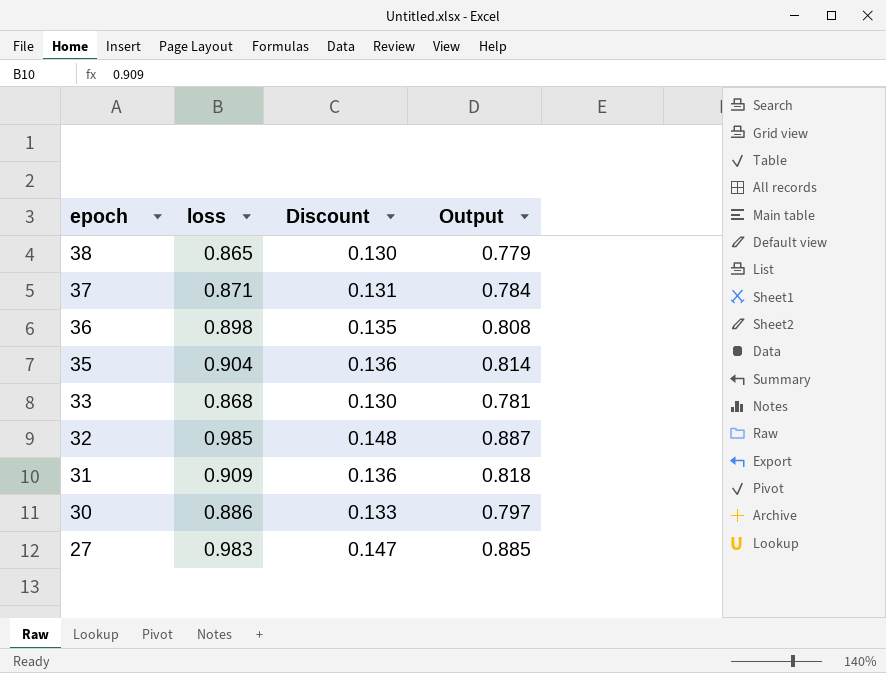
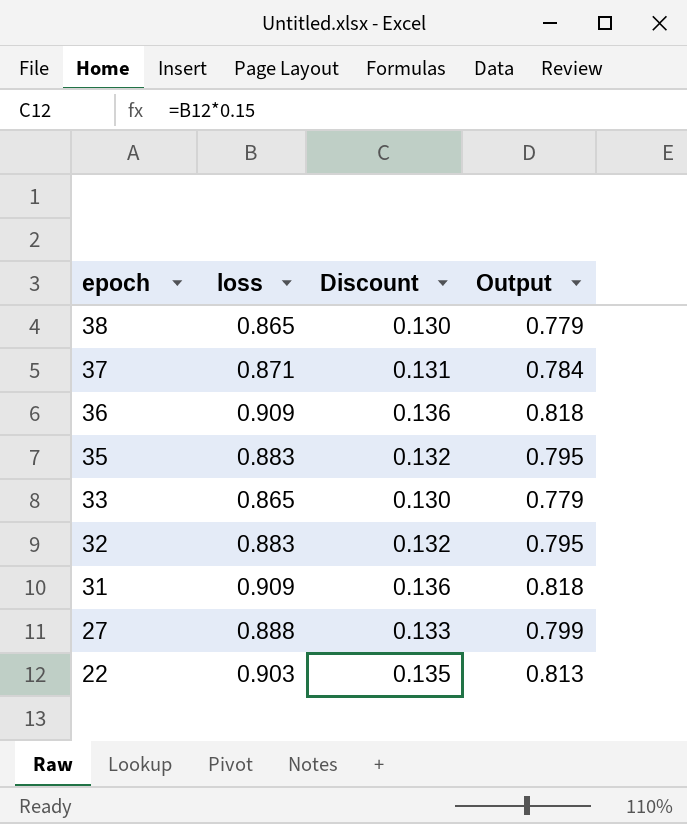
row 30: 0.886 | 0.133 | 0.797 -> none
36 | loss: 0.898 -> 0.909
36 | Discount: 0.135 -> 0.136
36 | Output: 0.808 -> 0.818
35 | loss: 0.904 -> 0.883
35 | Discount: 0.136 -> 0.132
35 | Output: 0.814 -> 0.795
33 | loss: 0.868 -> 0.865
33 | Output: 0.781 -> 0.779
32 | loss: 0.985 -> 0.883
32 | Discount: 0.148 -> 0.132
32 | Output: 0.887 -> 0.795
27 | loss: 0.983 -> 0.888
27 | Discount: 0.147 -> 0.133
27 | Output: 0.885 -> 0.799
row 22: none -> 0.903 | 0.135 | 0.813

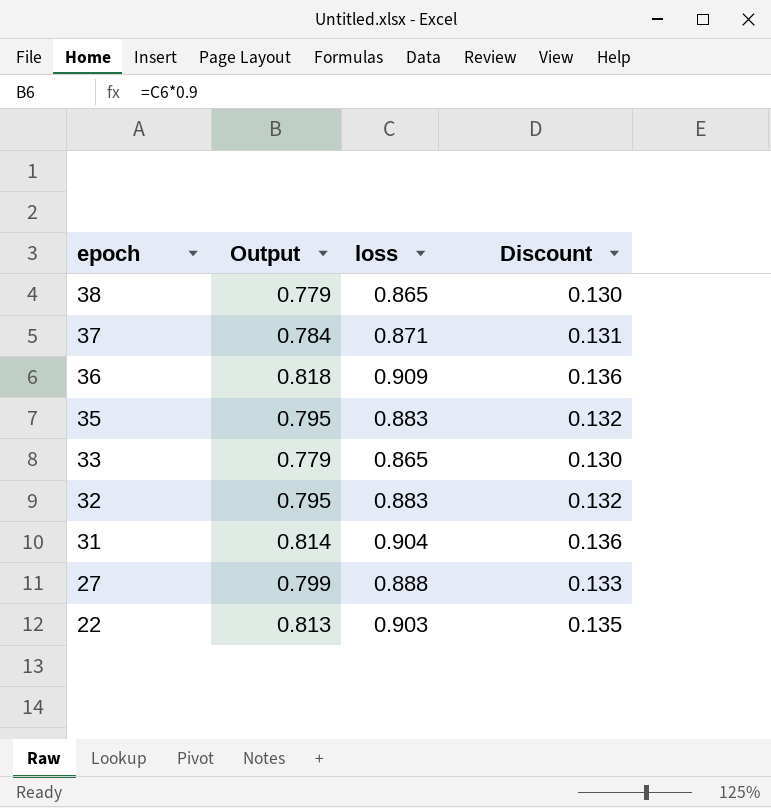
column Output | position: 4 -> 2
31 | Output: 0.818 -> 0.814
31 | loss: 0.909 -> 0.904

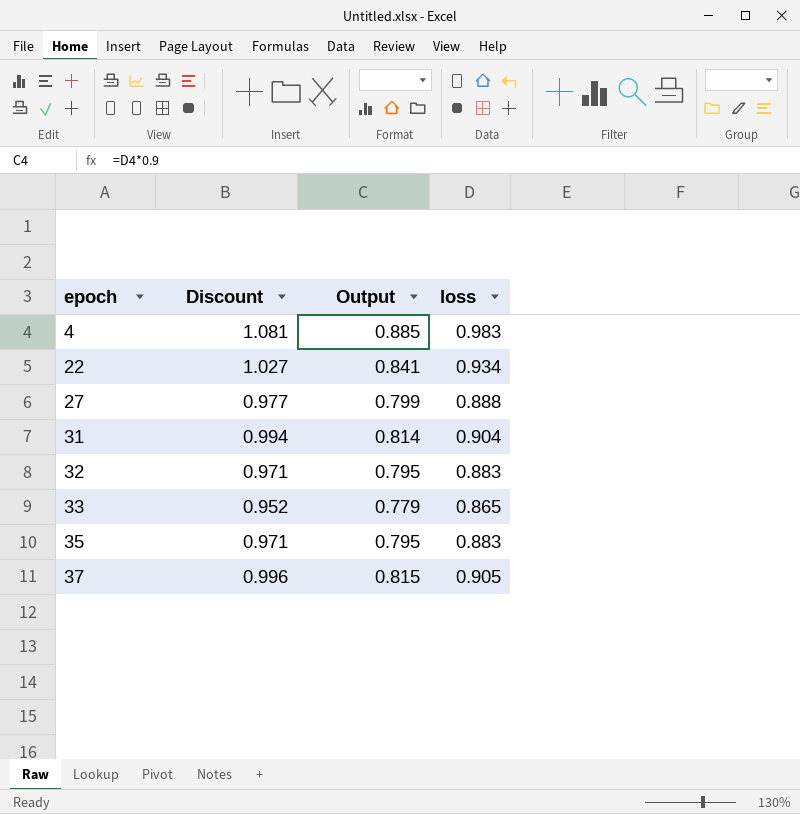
row order: epoch descending -> epoch ascending
column Discount | formula: [loss] * 0.15 -> [loss] * 1.1
column Discount | position: 4 -> 2
row 38: 0.779 | 0.865 | 0.130 -> none
row 36: 0.818 | 0.909 | 0.136 -> none
row 4: none -> 1.081 | 0.885 | 0.983
22 | Output: 0.813 -> 0.841
22 | loss: 0.903 -> 0.934
37 | Output: 0.784 -> 0.815
37 | loss: 0.871 -> 0.905

